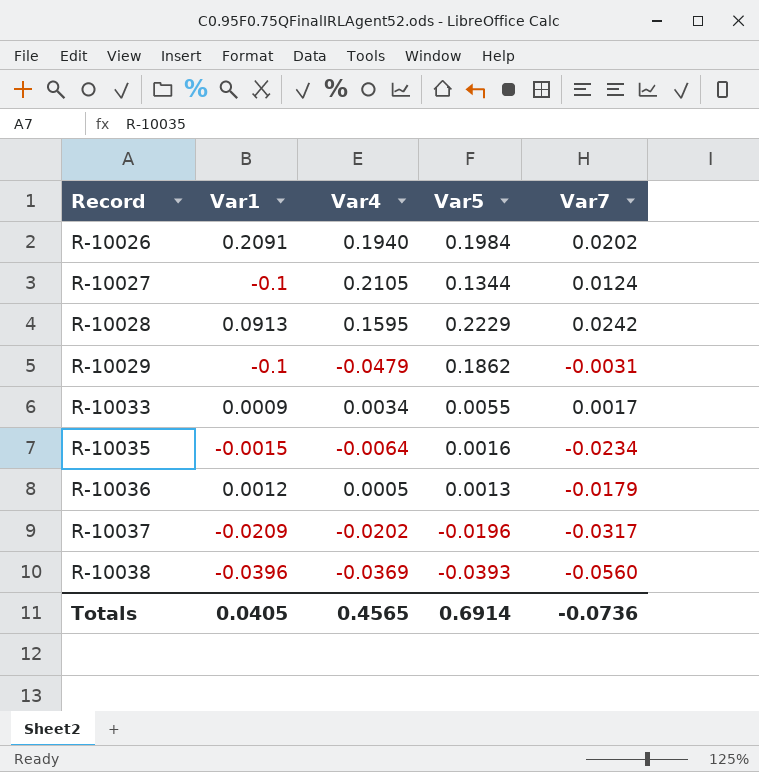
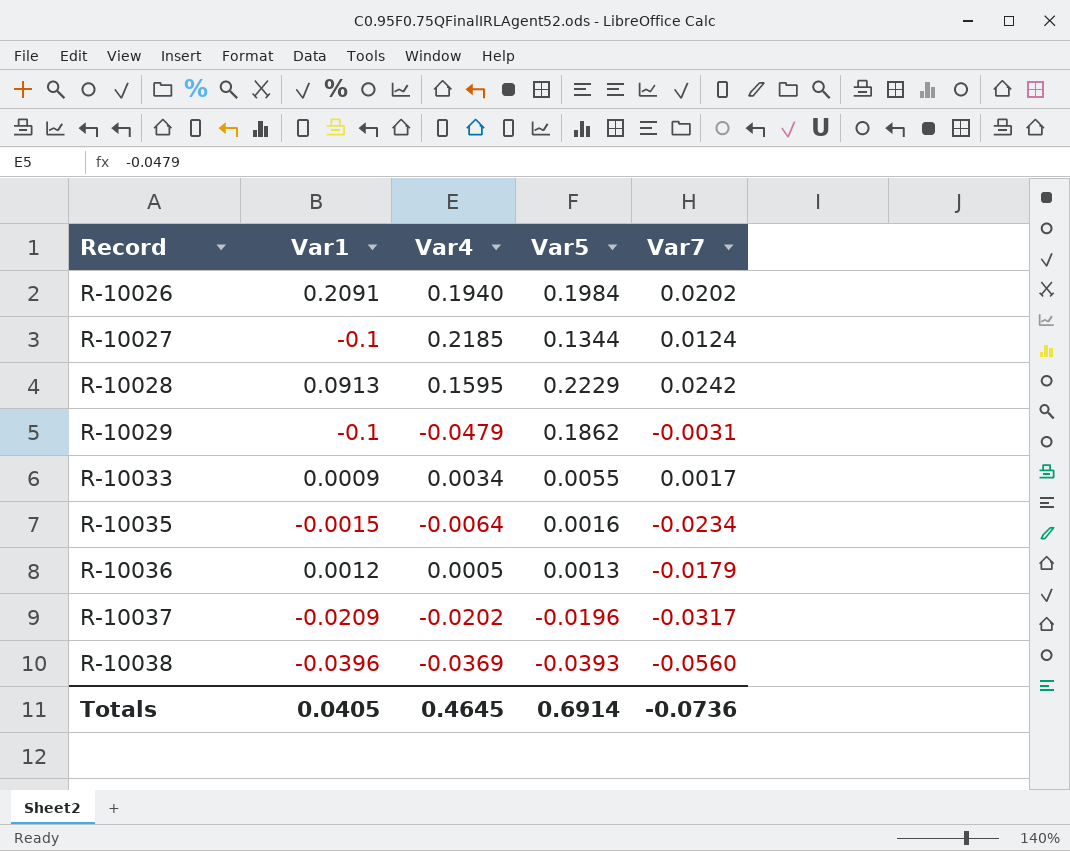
R-10027 | Var4: 0.2105 -> 0.2185
Totals | Var4: 0.4565 -> 0.4645

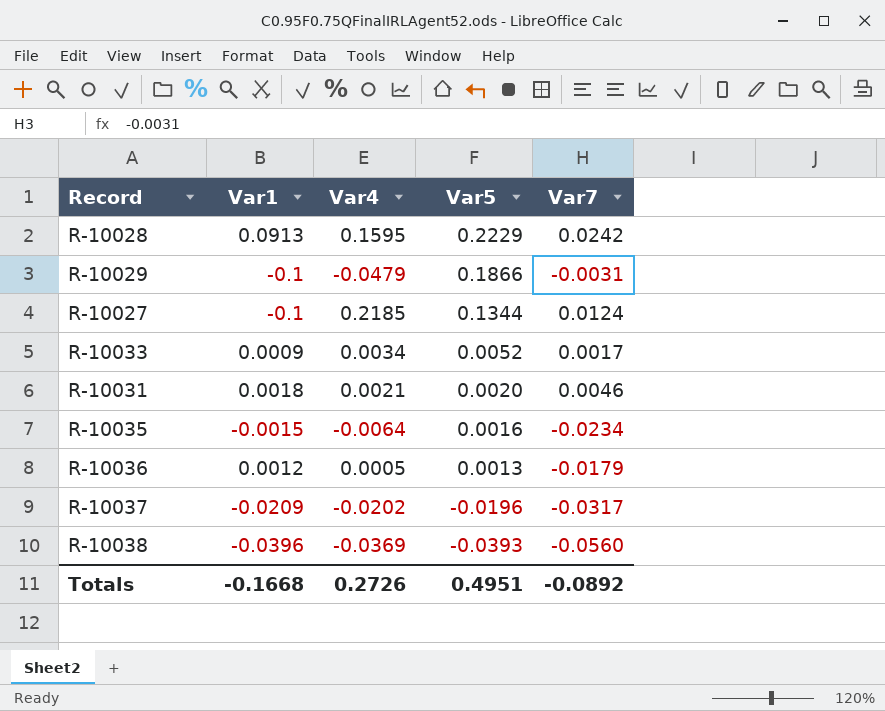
row order: Record ascending -> Var5 descending
row R-10026: 0.2091 | 0.1940 | 0.1984 | 0.0202 -> none
R-10029 | Var5: 0.1862 -> 0.1866
R-10033 | Var5: 0.0055 -> 0.0052
row R-10031: none -> 0.0018 | 0.0021 | 0.0020 | 0.0046
Totals | Var1: 0.0405 -> -0.1668
Totals | Var4: 0.4645 -> 0.2726
Totals | Var5: 0.6914 -> 0.4951
Totals | Var7: -0.0736 -> -0.0892

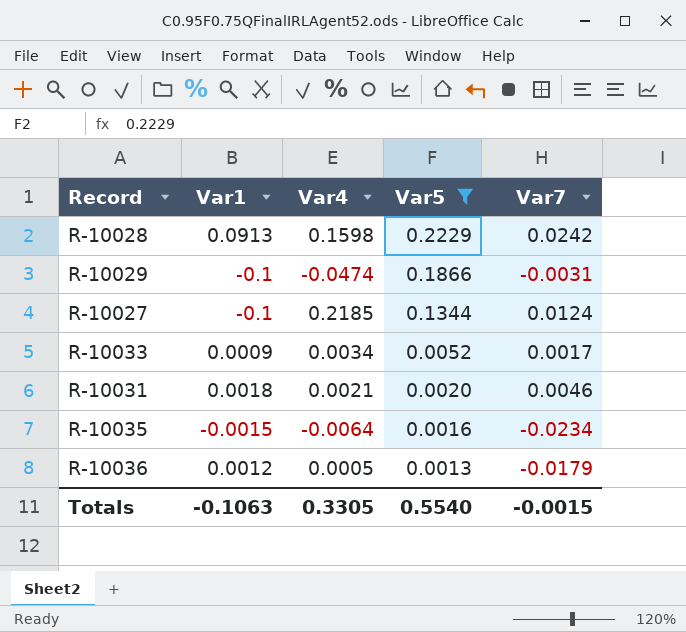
filter: none -> Var5 >= 0.0013
R-10028 | Var4: 0.1595 -> 0.1598
R-10029 | Var4: -0.0479 -> -0.0474
Totals | Var1: -0.1668 -> -0.1063
Totals | Var4: 0.2726 -> 0.3305
Totals | Var5: 0.4951 -> 0.5540
Totals | Var7: -0.0892 -> -0.0015

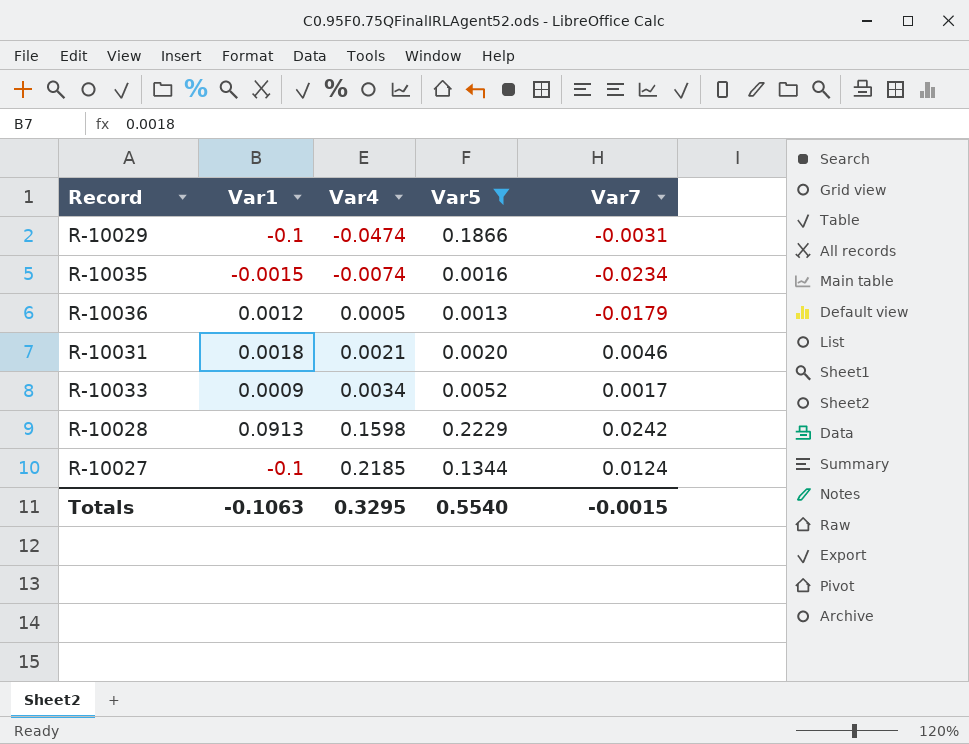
row order: Var5 descending -> Var4 ascending
R-10035 | Var4: -0.0064 -> -0.0074
Totals | Var4: 0.3305 -> 0.3295

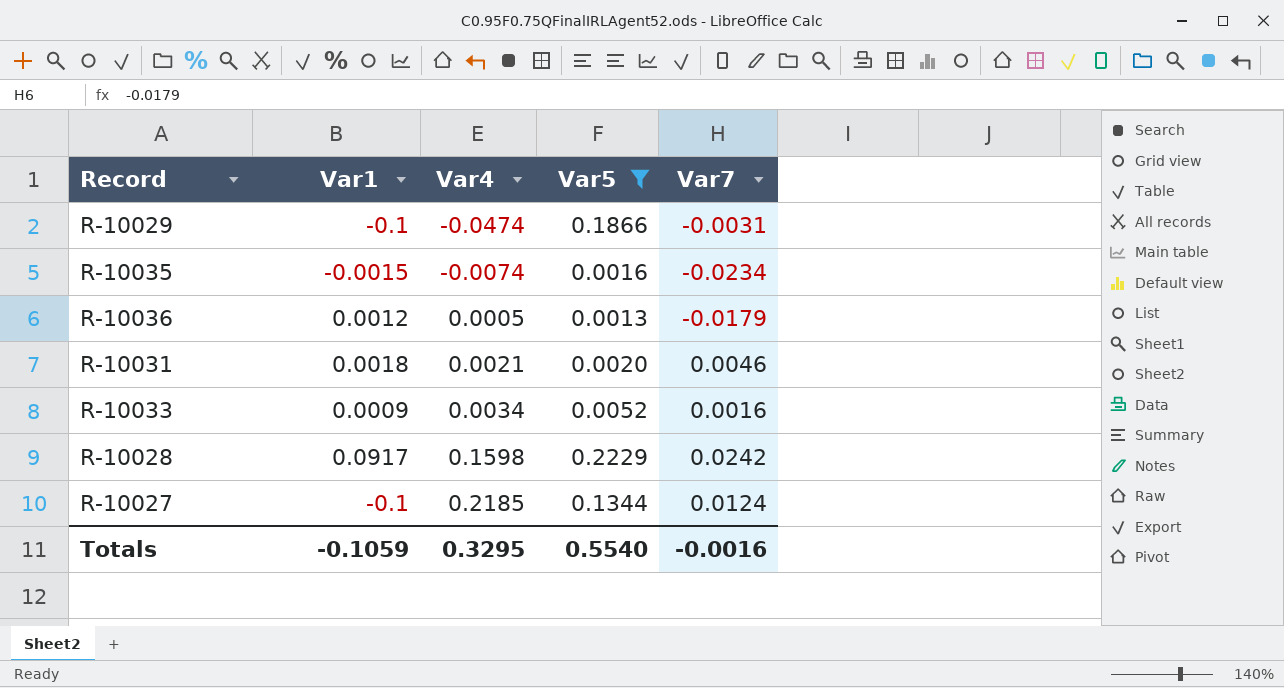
R-10033 | Var7: 0.0017 -> 0.0016
R-10028 | Var1: 0.0913 -> 0.0917
Totals | Var1: -0.1063 -> -0.1059
Totals | Var7: -0.0015 -> -0.0016

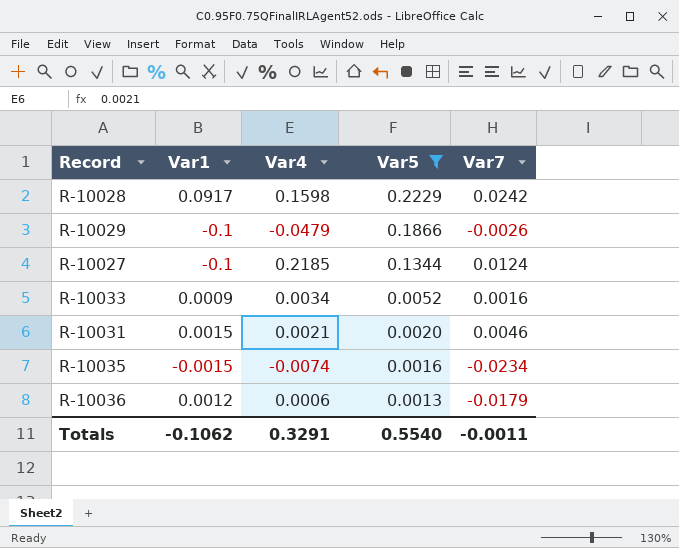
row order: Var4 ascending -> Var5 descending
R-10029 | Var4: -0.0474 -> -0.0479
R-10029 | Var7: -0.0031 -> -0.0026
R-10031 | Var1: 0.0018 -> 0.0015
R-10036 | Var4: 0.0005 -> 0.0006
Totals | Var1: -0.1059 -> -0.1062
Totals | Var4: 0.3295 -> 0.3291
Totals | Var7: -0.0016 -> -0.0011

